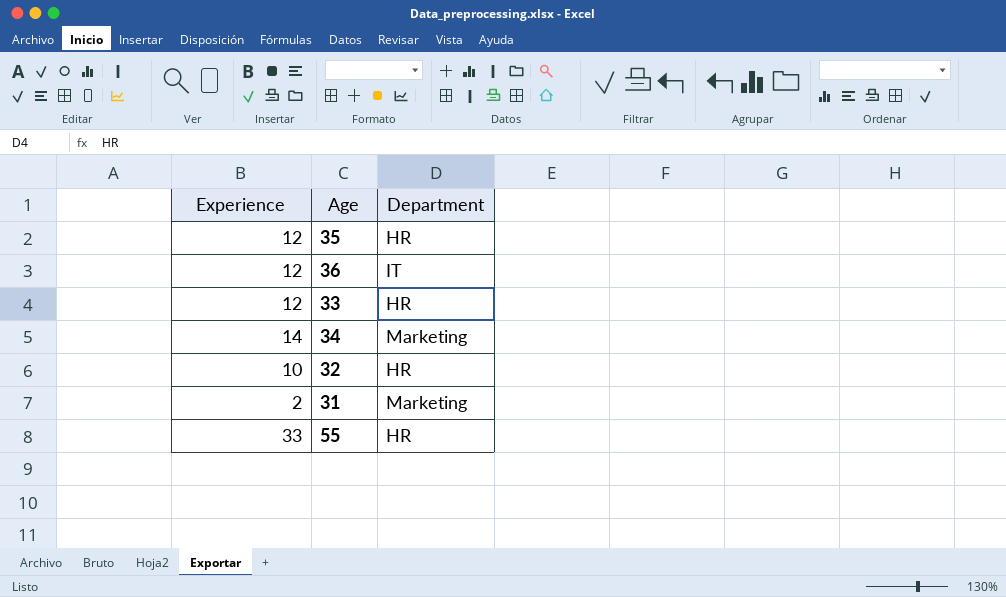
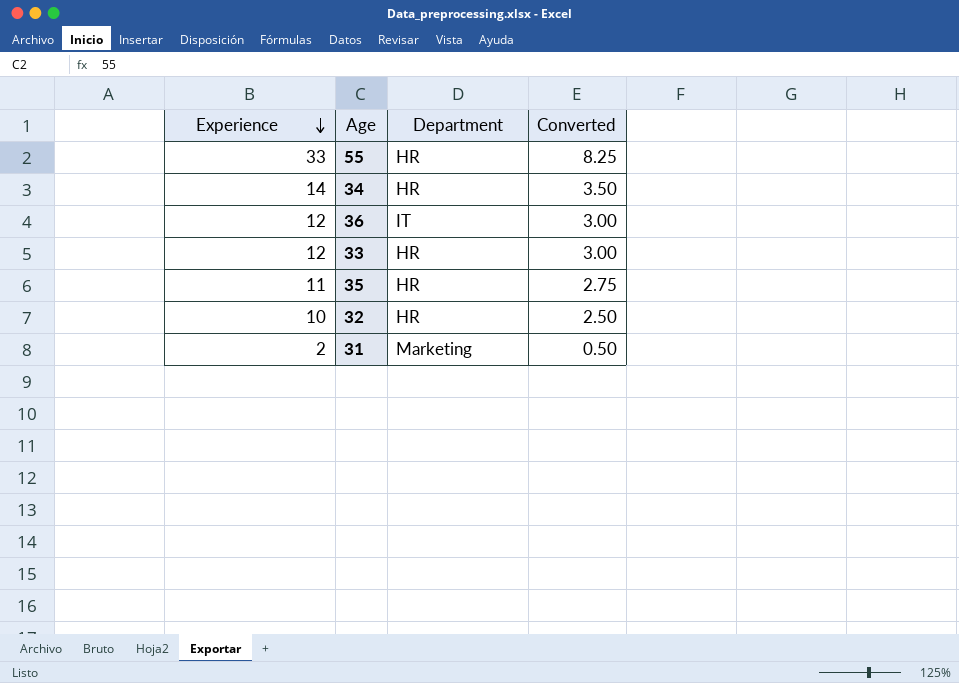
row order: none -> Experience descending
column Converted | formula: none -> [Experience] * 0.25
34 | Department: Marketing -> HR
35 | Experience: 12 -> 11

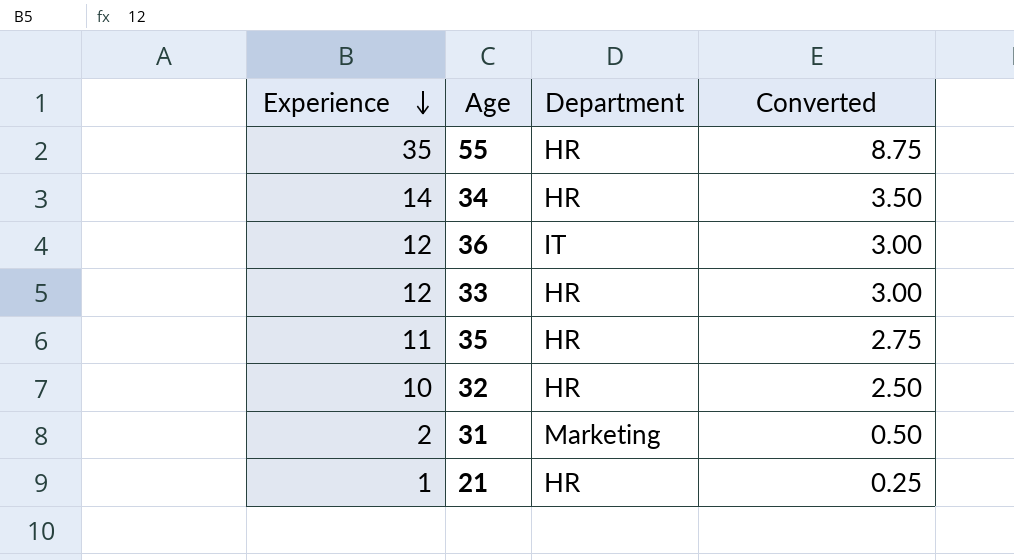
55 | Experience: 33 -> 35
55 | Converted: 8.25 -> 8.75
row 21: none -> 1 | HR | 0.25

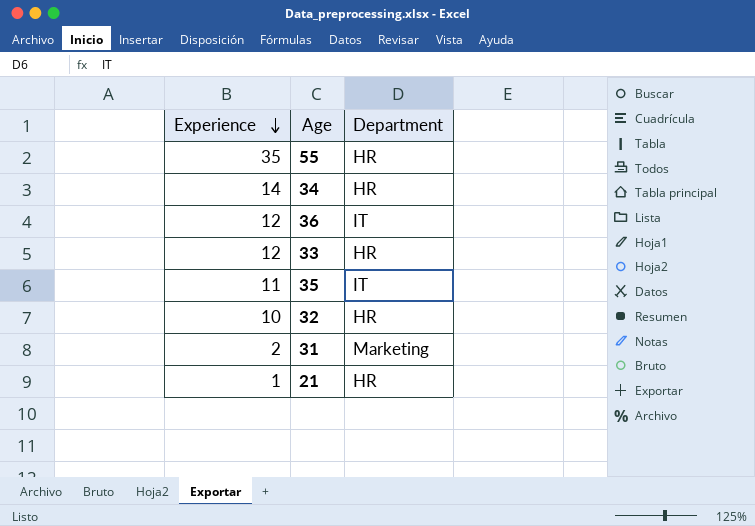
column Converted | formula: [Experience] * 0.25 -> none
35 | Department: HR -> IT

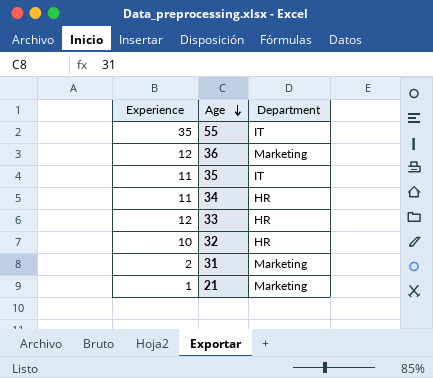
row order: Experience descending -> Age descending
55 | Department: HR -> IT
36 | Department: IT -> Marketing
34 | Experience: 14 -> 11
21 | Department: HR -> Marketing

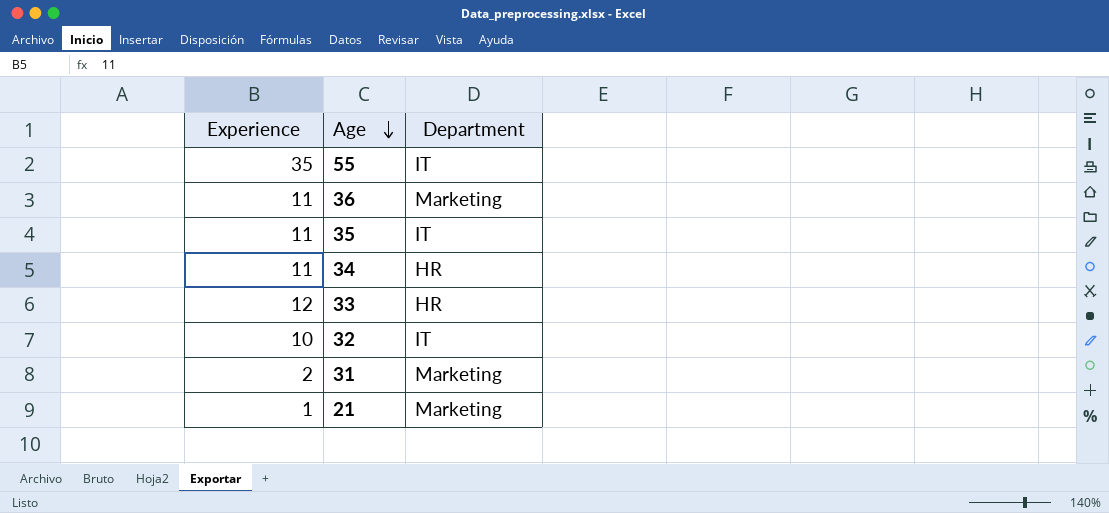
36 | Experience: 12 -> 11
32 | Department: HR -> IT

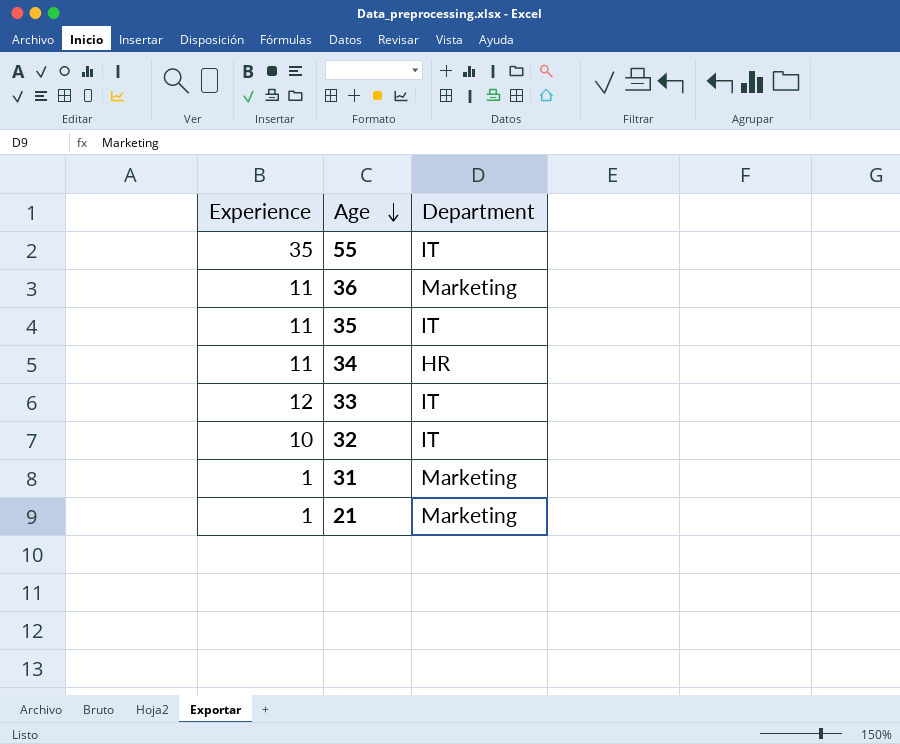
33 | Department: HR -> IT
31 | Experience: 2 -> 1

